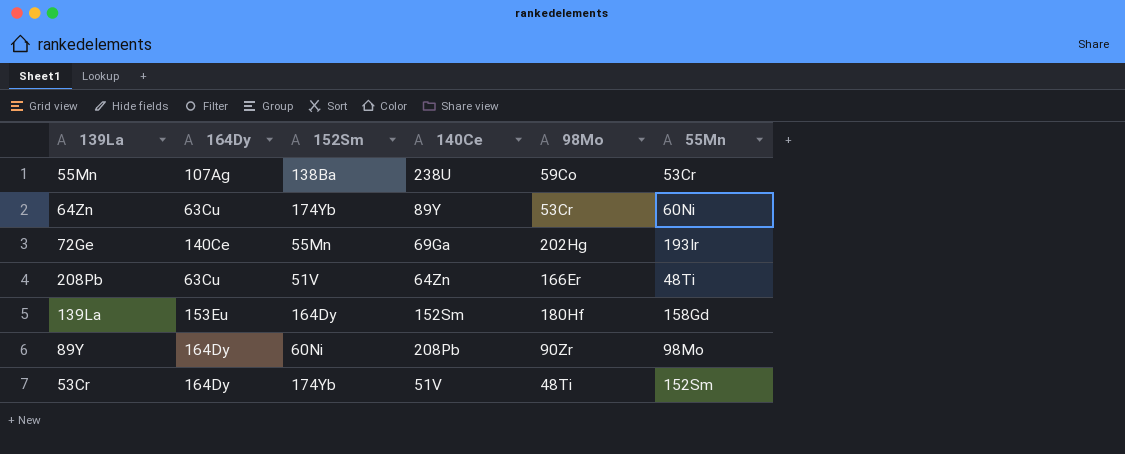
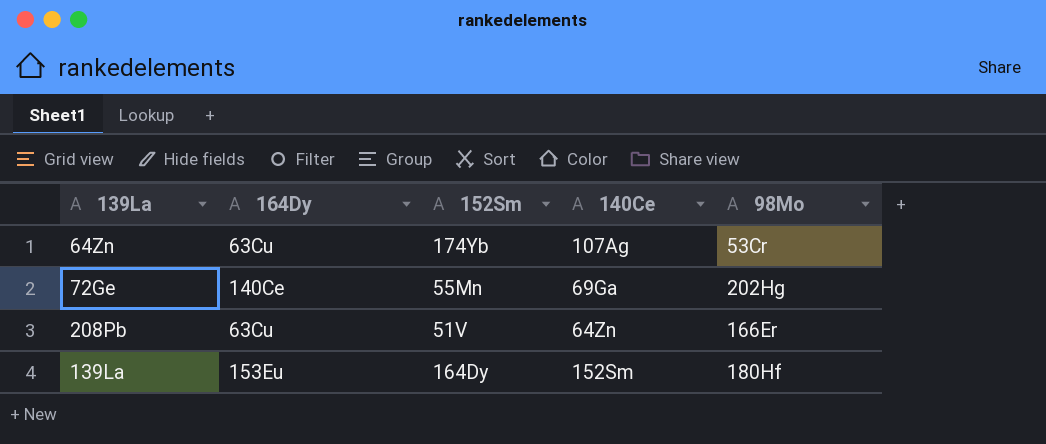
column 55Mn | position: 6 -> none
row 55Mn: 107Ag | 138Ba | 238U | 59Co | 53Cr -> none
row 89Y: 164Dy | 60Ni | 208Pb | 90Zr | 98Mo -> none
row 53Cr: 164Dy | 174Yb | 51V | 48Ti | 152Sm -> none
64Zn | 140Ce: 89Y -> 107Ag

